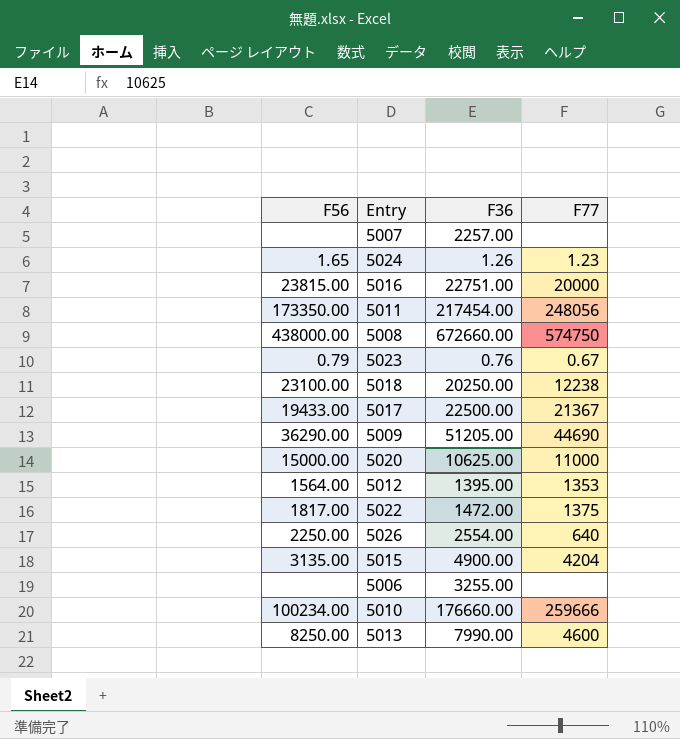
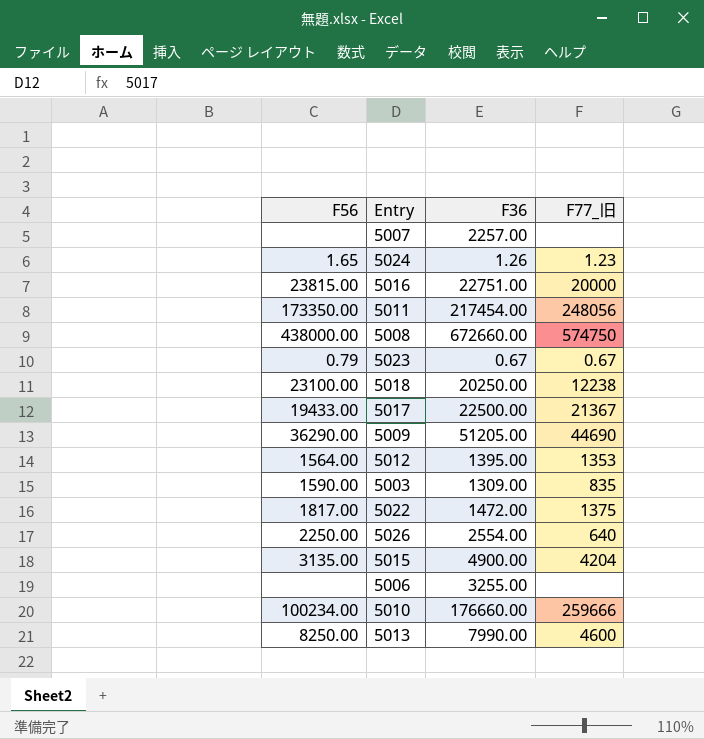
column name: F77 -> F77_旧
row 5020: 15000.00 | 10625.00 | 11000 -> none
5023 | F36: 0.76 -> 0.67
row 5003: none -> 1590.00 | 1309.00 | 835

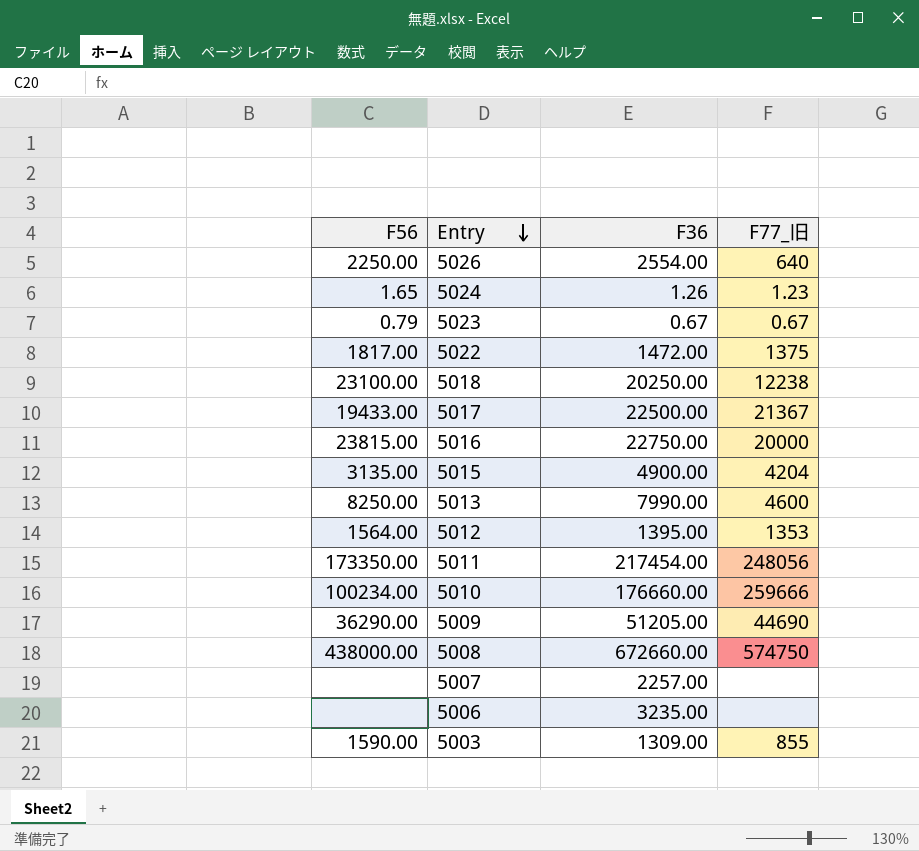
row order: none -> Entry descending
5016 | F36: 22751.00 -> 22750.00
5006 | F36: 3255.00 -> 3235.00
5003 | F77_旧: 835 -> 855

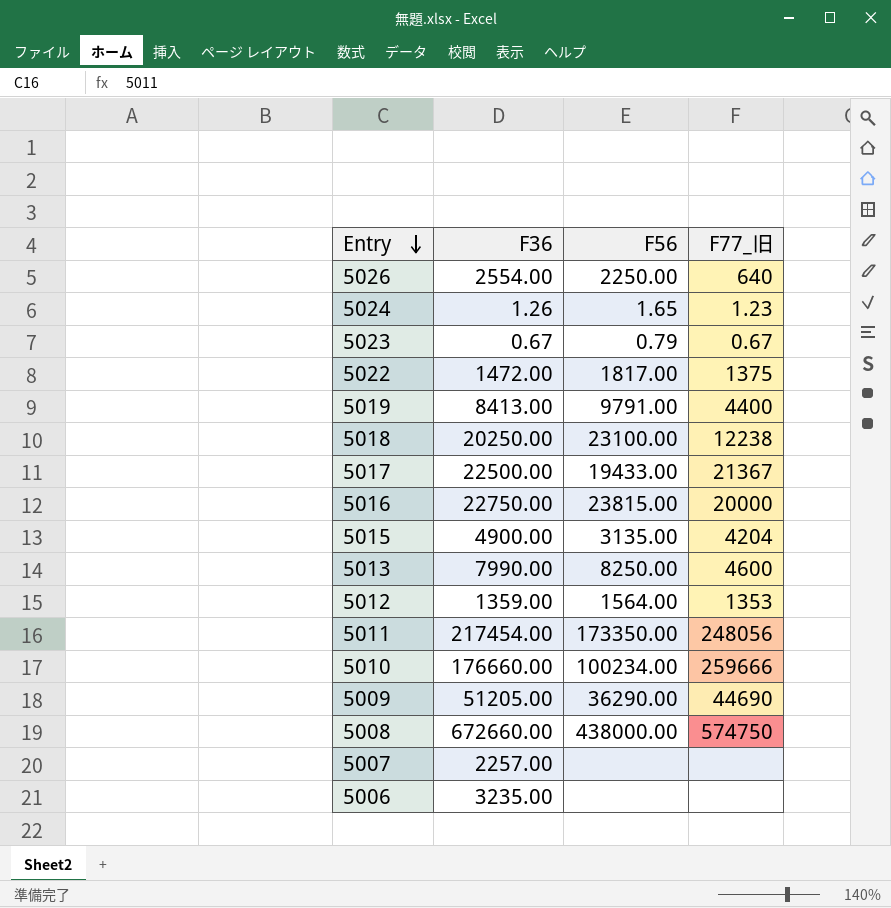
column F56 | position: 1 -> 3
row 5003: 1590.00 | 1309.00 | 855 -> none
row 5019: none -> 8413.00 | 9791.00 | 4400
5012 | F36: 1395.00 -> 1359.00

